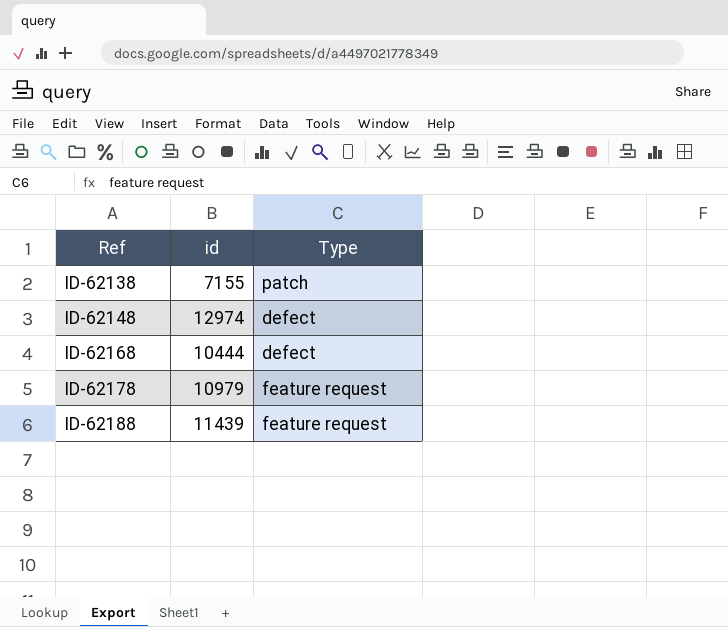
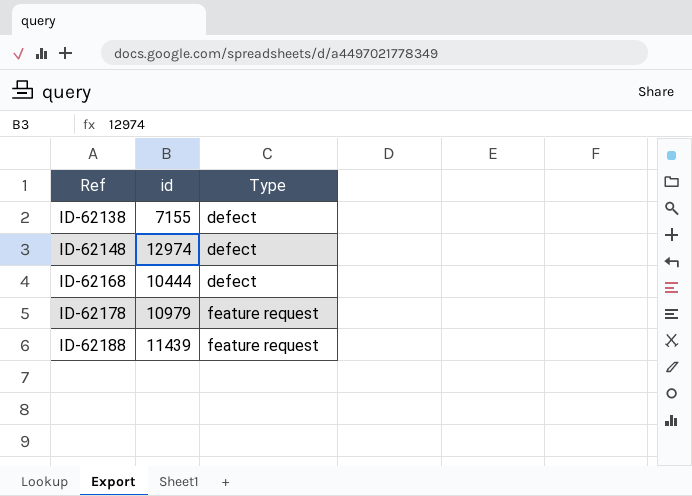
ID-62138 | Type: patch -> defect

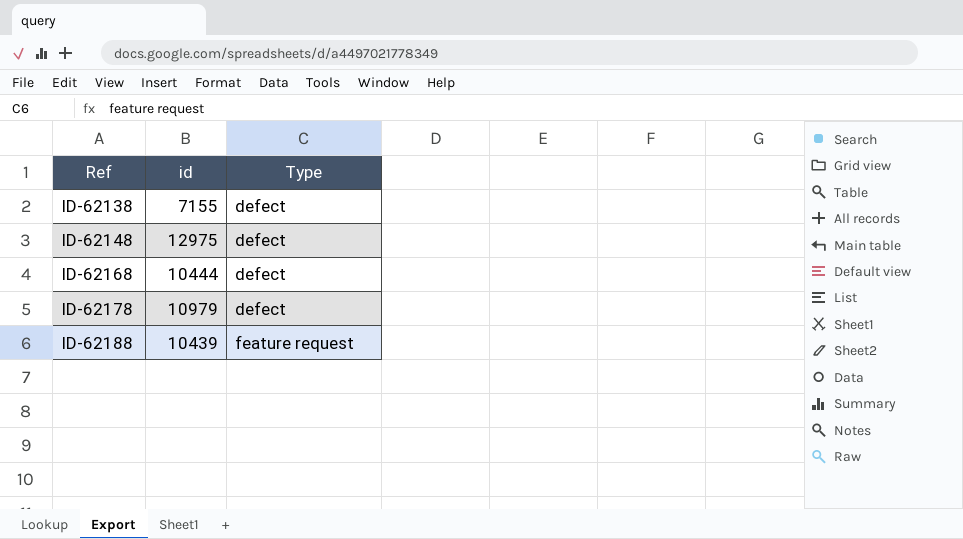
ID-62148 | id: 12974 -> 12975
ID-62178 | Type: feature request -> defect
ID-62188 | id: 11439 -> 10439

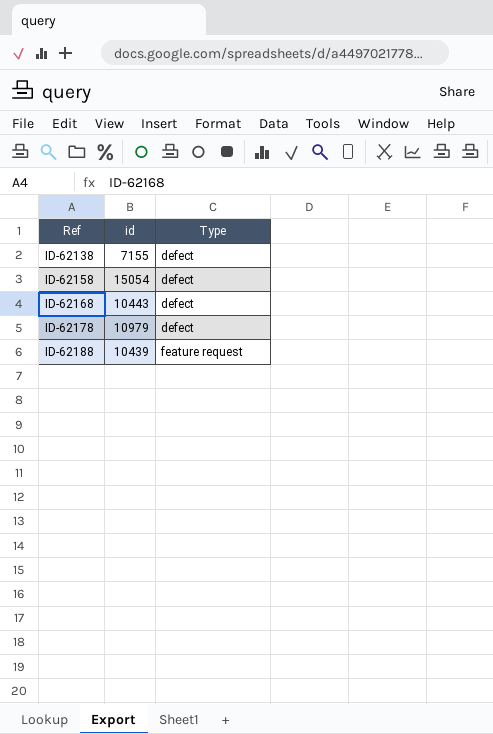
row ID-62148: 12975 | defect -> none
row ID-62158: none -> 15054 | defect
ID-62168 | id: 10444 -> 10443

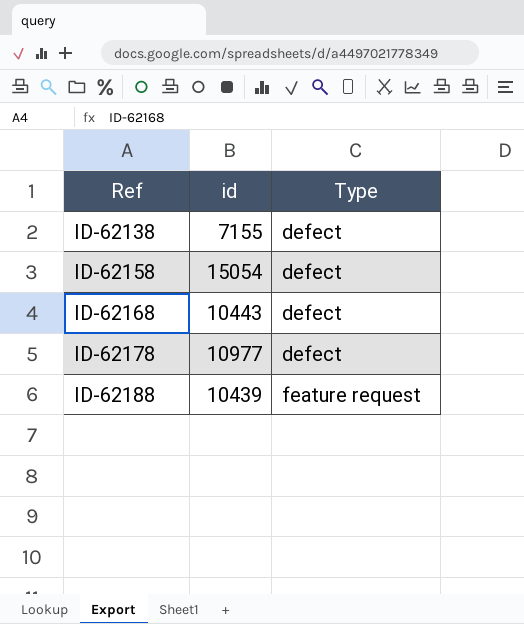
ID-62178 | id: 10979 -> 10977

